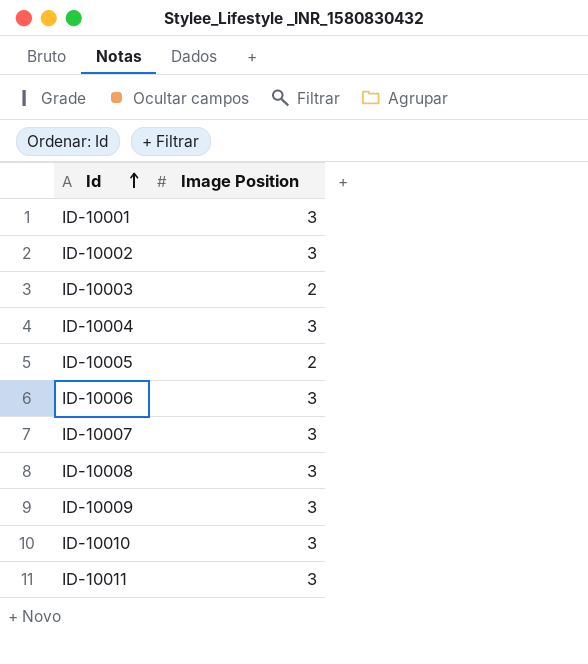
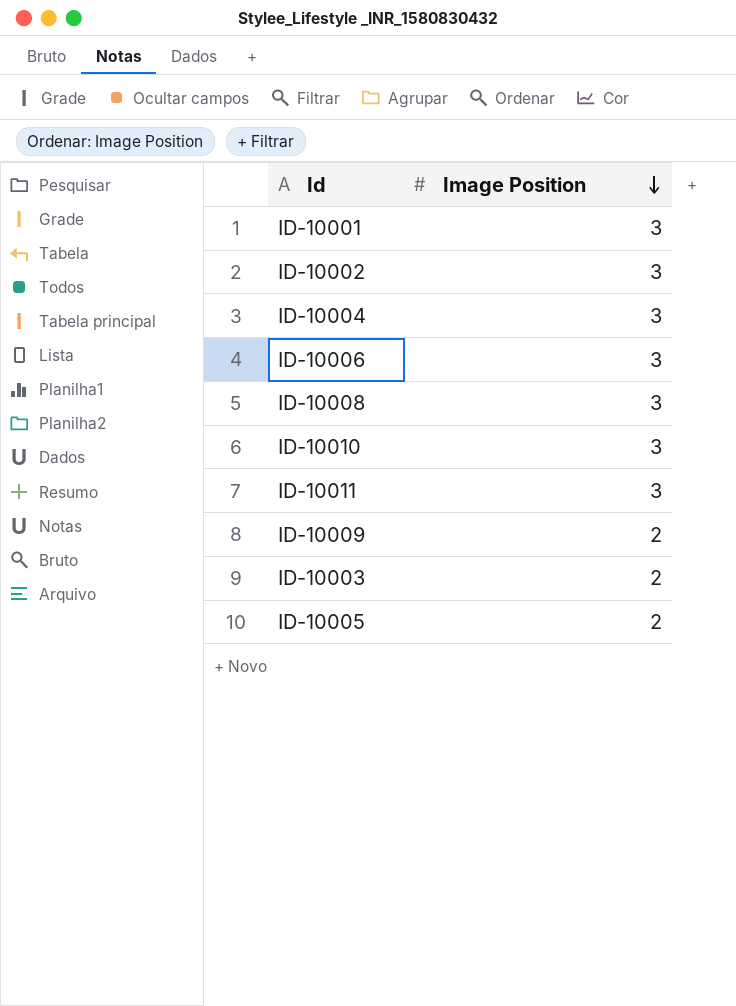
row order: Id ascending -> Image Position descending
row ID-10007: 3 -> none
ID-10009 | Image Position: 3 -> 2

